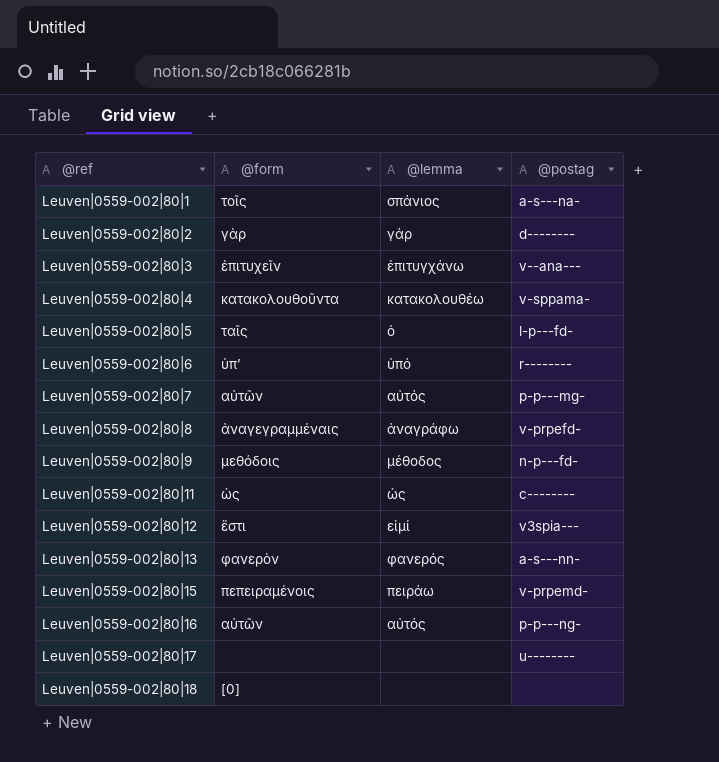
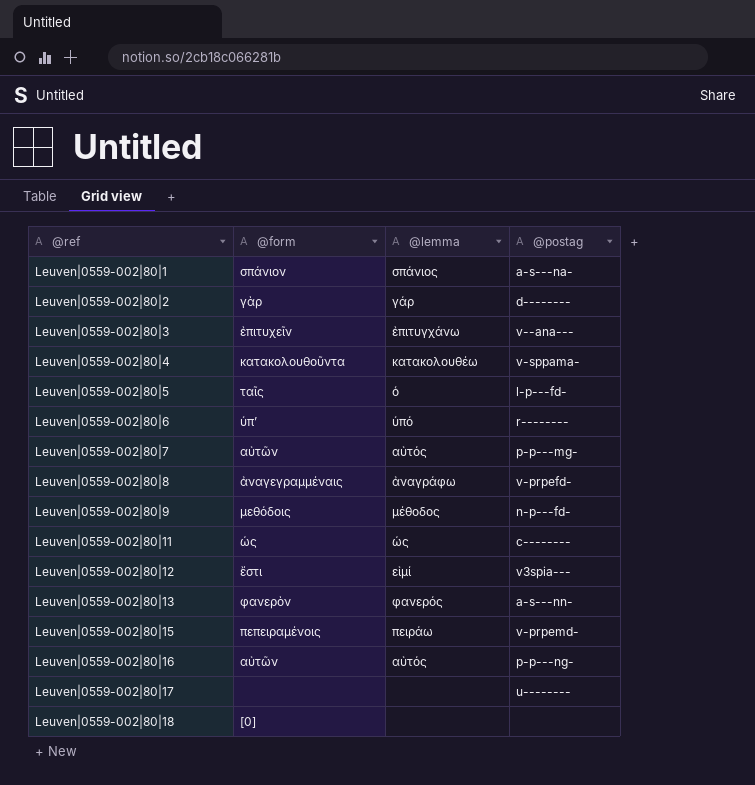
Leuven|0559-002|80|1 | @form: τοῖς -> σπάνιον

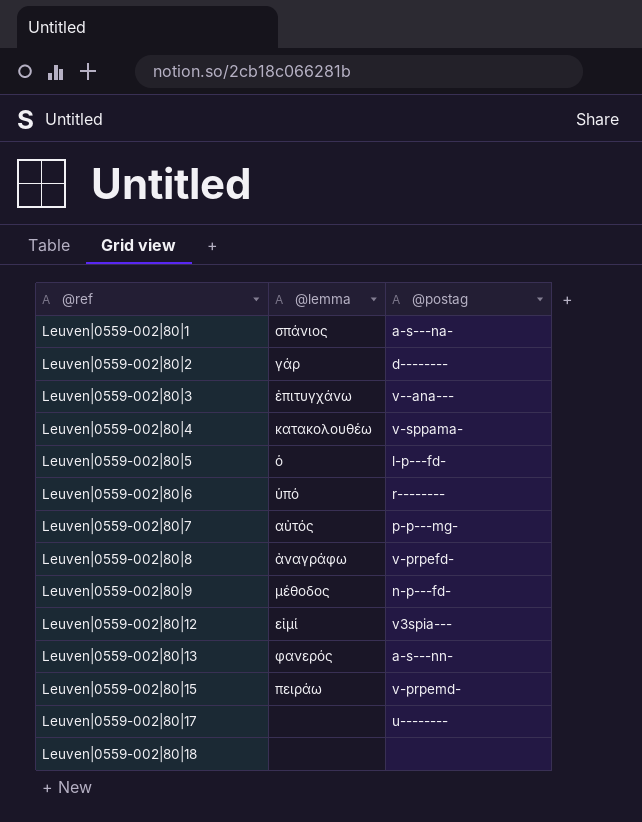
column @form | position: 2 -> none
row Leuven|0559-002|80|11: ὡς | ὡς | c-------- -> none
row Leuven|0559-002|80|16: αὐτῶν | αὐτός | p-p---ng- -> none

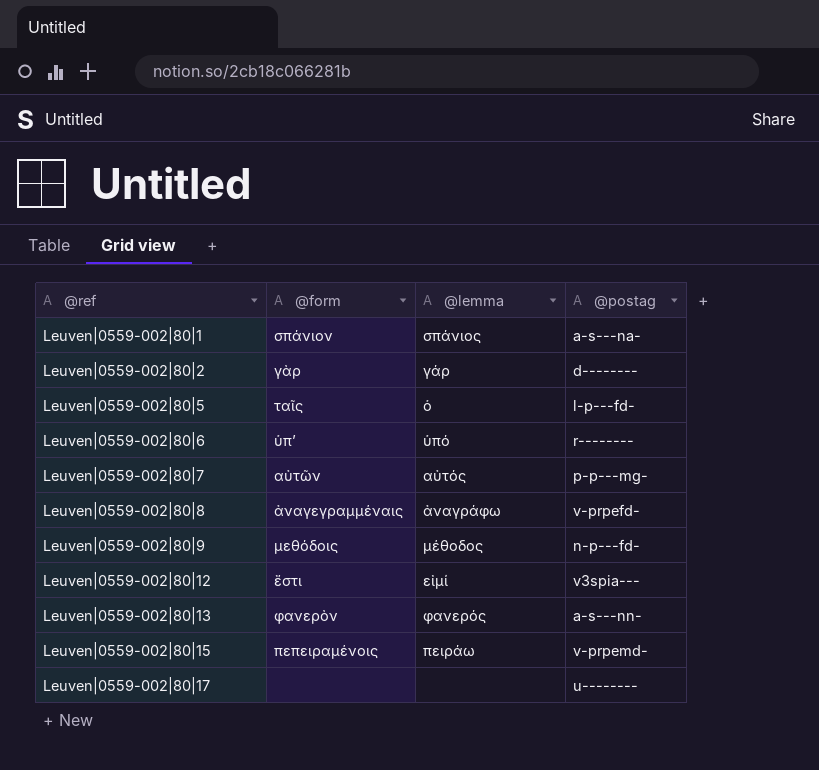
column @form | position: none -> 2
row Leuven|0559-002|80|3: ἐπιτυγχάνω | v--ana--- -> none
row Leuven|0559-002|80|4: κατακολουθέω | v-sppama- -> none
row Leuven|0559-002|80|18: none | none -> none

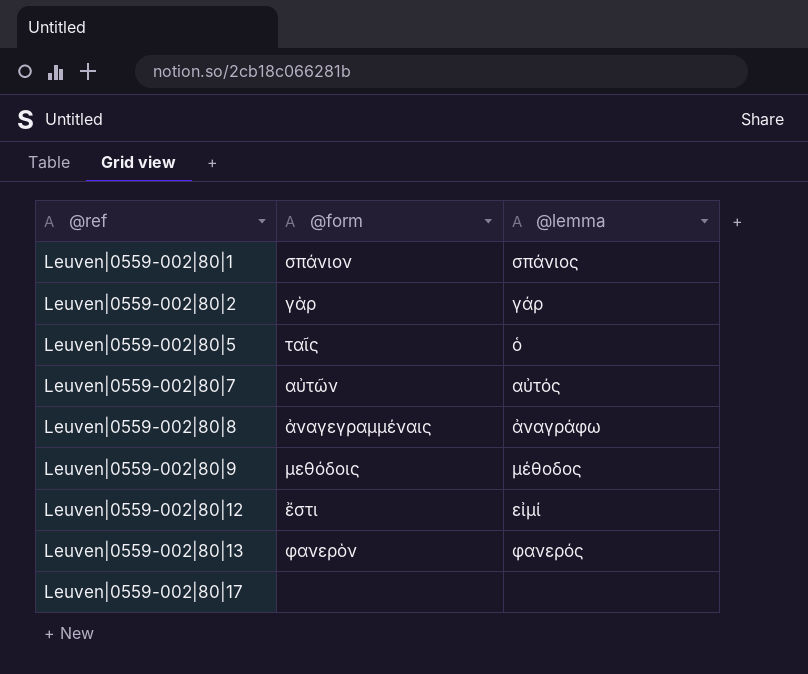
column @postag | position: 4 -> none
row Leuven|0559-002|80|6: ὑπ’ | ὑπό | r-------- -> none
row Leuven|0559-002|80|15: πεπειραμένοις | πειράω | v-prpemd- -> none

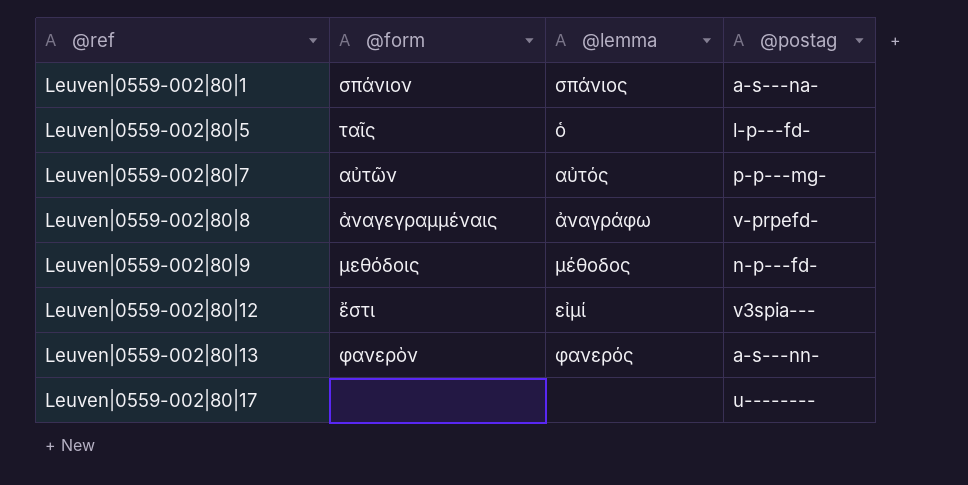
column @postag | position: none -> 4
row Leuven|0559-002|80|2: γὰρ | γάρ -> none

